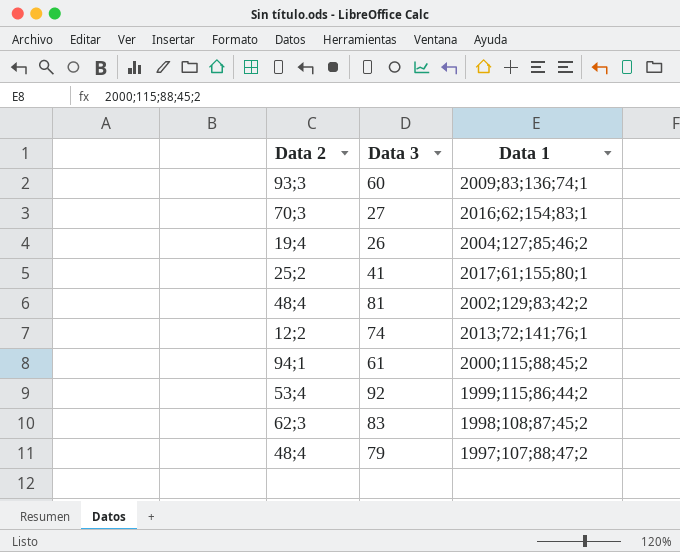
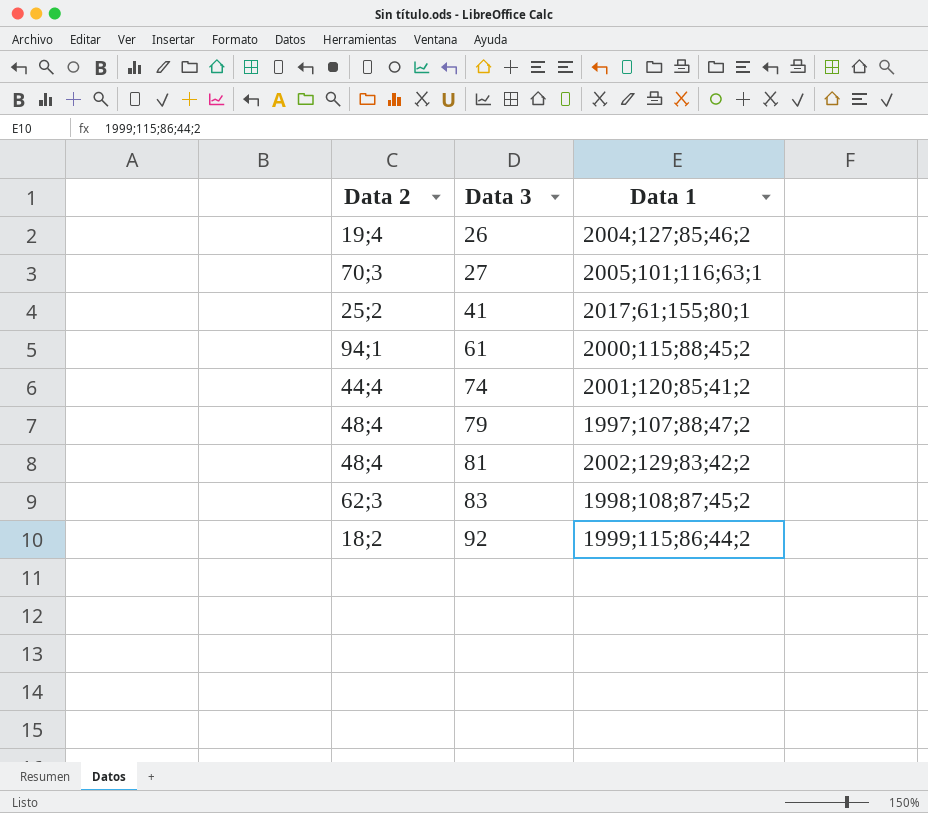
row order: none -> Data 3 ascending
row 60: 93;3 | 2009;83;136;74;1 -> none
27 | Data 1: 2016;62;154;83;1 -> 2005;101;116;63;1
74 | Data 2: 12;2 -> 44;4
74 | Data 1: 2013;72;141;76;1 -> 2001;120;85;41;2
92 | Data 2: 53;4 -> 18;2

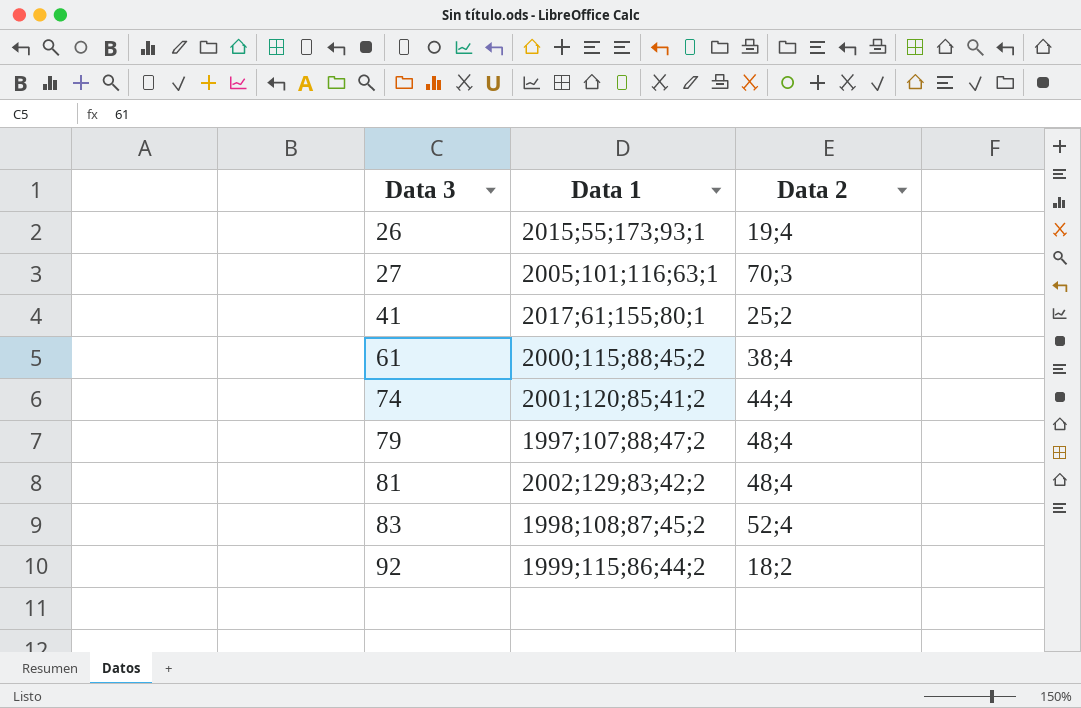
column Data 2 | position: 1 -> 3
26 | Data 1: 2004;127;85;46;2 -> 2015;55;173;93;1
61 | Data 2: 94;1 -> 38;4
83 | Data 2: 62;3 -> 52;4

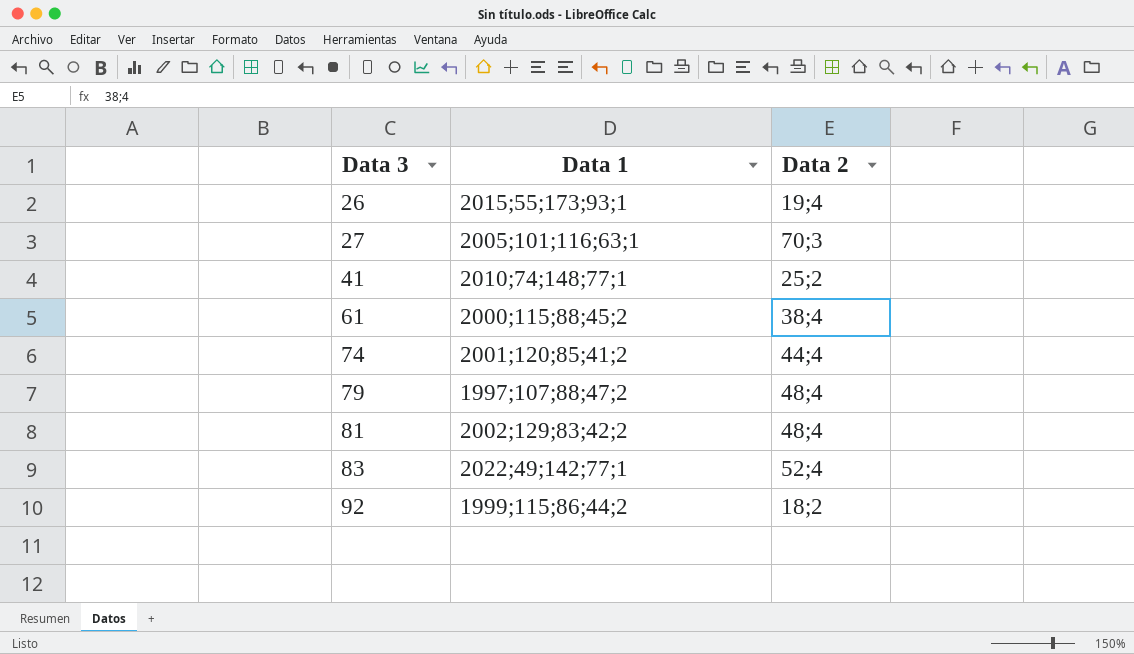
41 | Data 1: 2017;61;155;80;1 -> 2010;74;148;77;1
83 | Data 1: 1998;108;87;45;2 -> 2022;49;142;77;1

